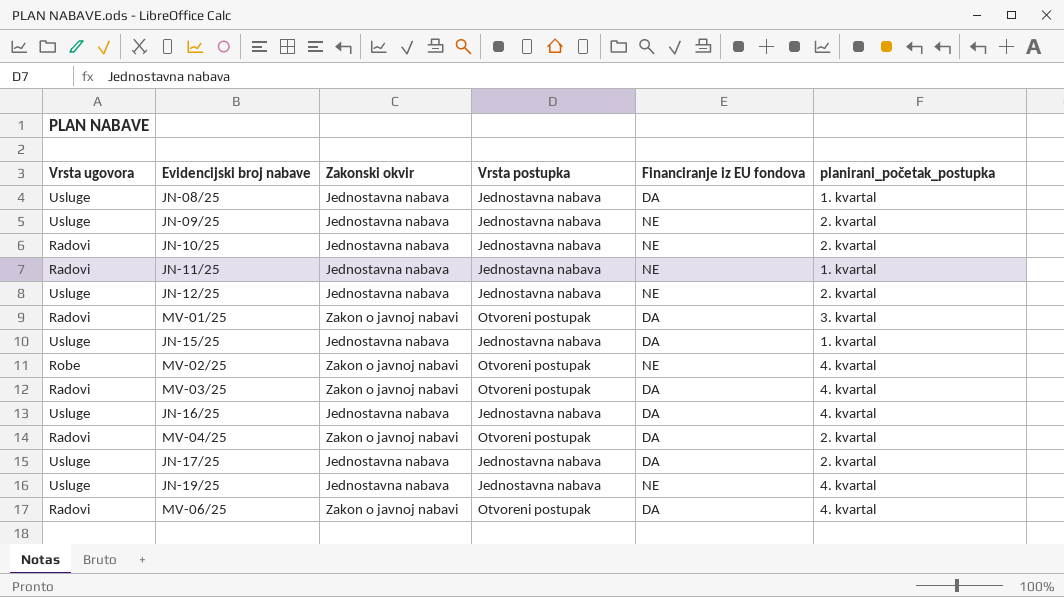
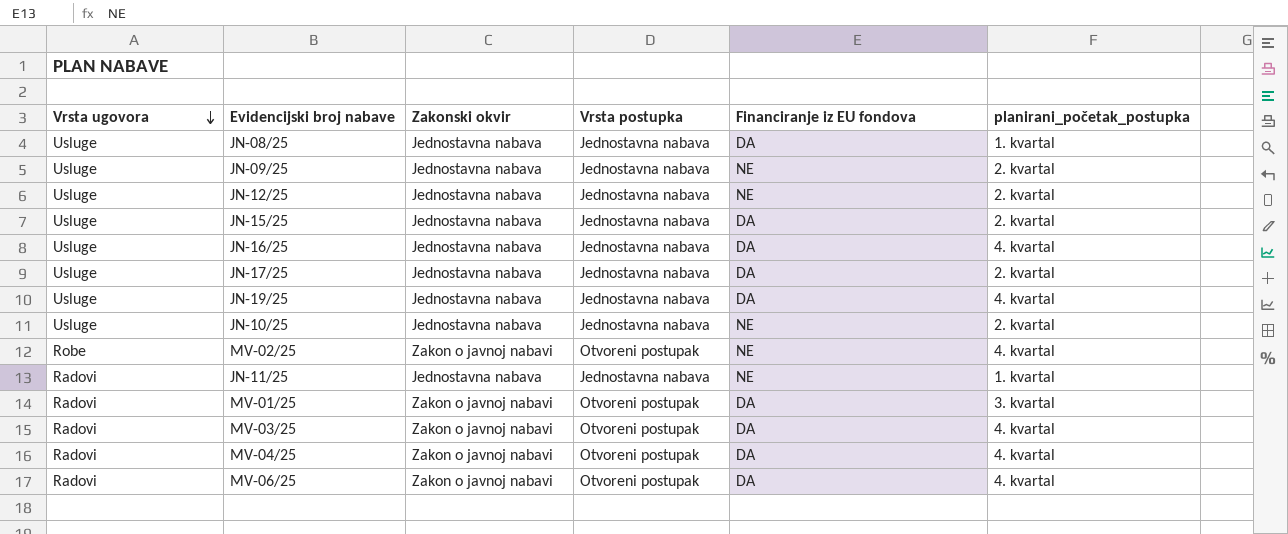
row order: none -> Vrsta ugovora descending
JN-15/25 | planirani_početak_postupka: 1. kvartal -> 2. kvartal
JN-19/25 | Financiranje iz EU fondova: NE -> DA
JN-10/25 | Vrsta ugovora: Radovi -> Usluge
MV-04/25 | planirani_početak_postupka: 2. kvartal -> 4. kvartal

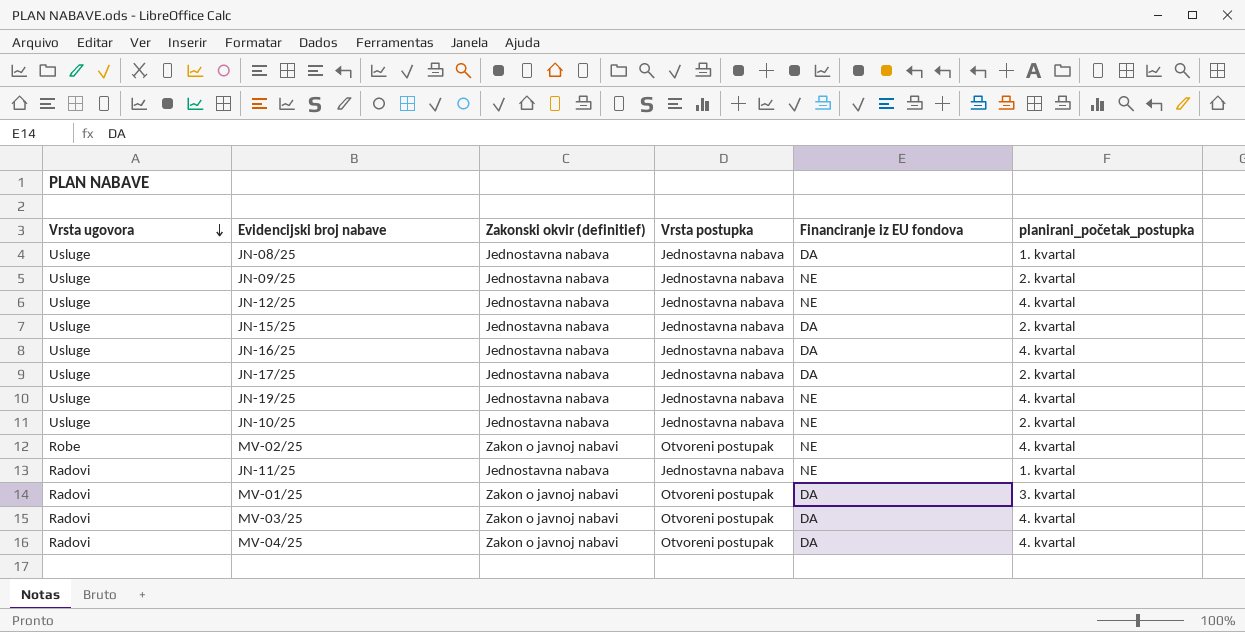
column name: Zakonski okvir -> Zakonski okvir (definitief)
row MV-06/25: Radovi | Zakon o javnoj nabavi | Otvoreni postupak | DA | 4. kvartal -> none
JN-12/25 | planirani_početak_postupka: 2. kvartal -> 4. kvartal
JN-19/25 | Financiranje iz EU fondova: DA -> NE

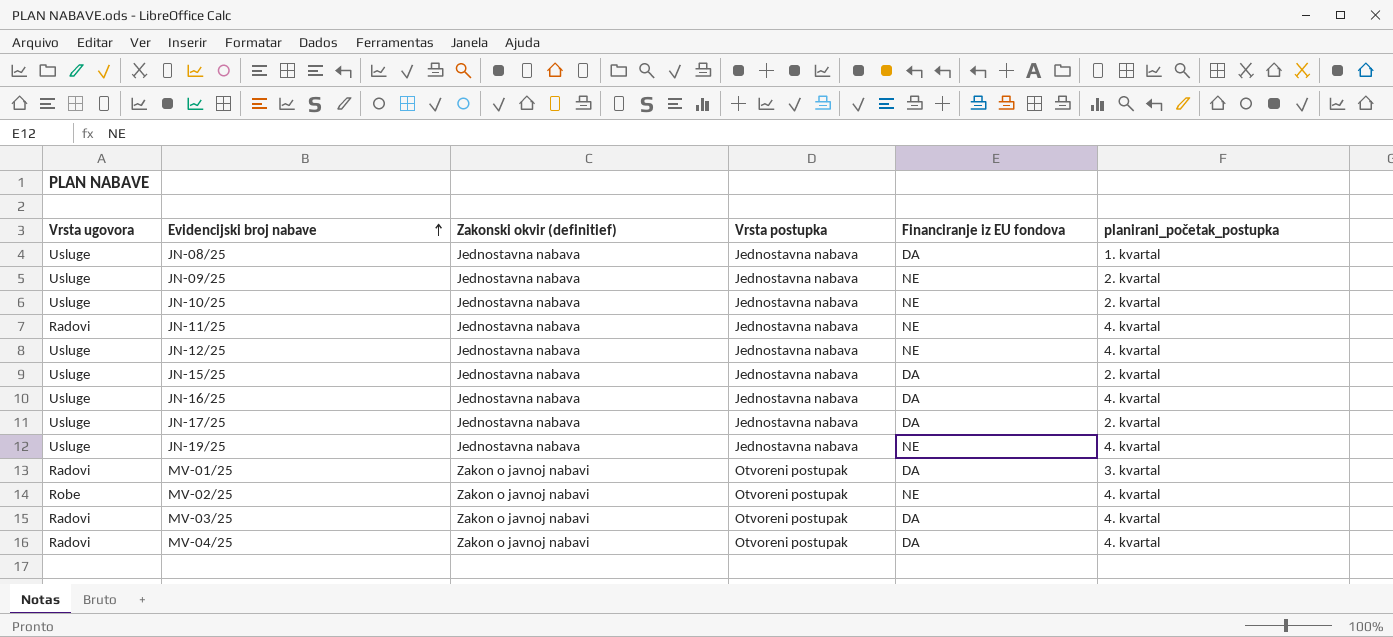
row order: Vrsta ugovora descending -> Evidencijski broj nabave ascending
JN-11/25 | planirani_početak_postupka: 1. kvartal -> 4. kvartal

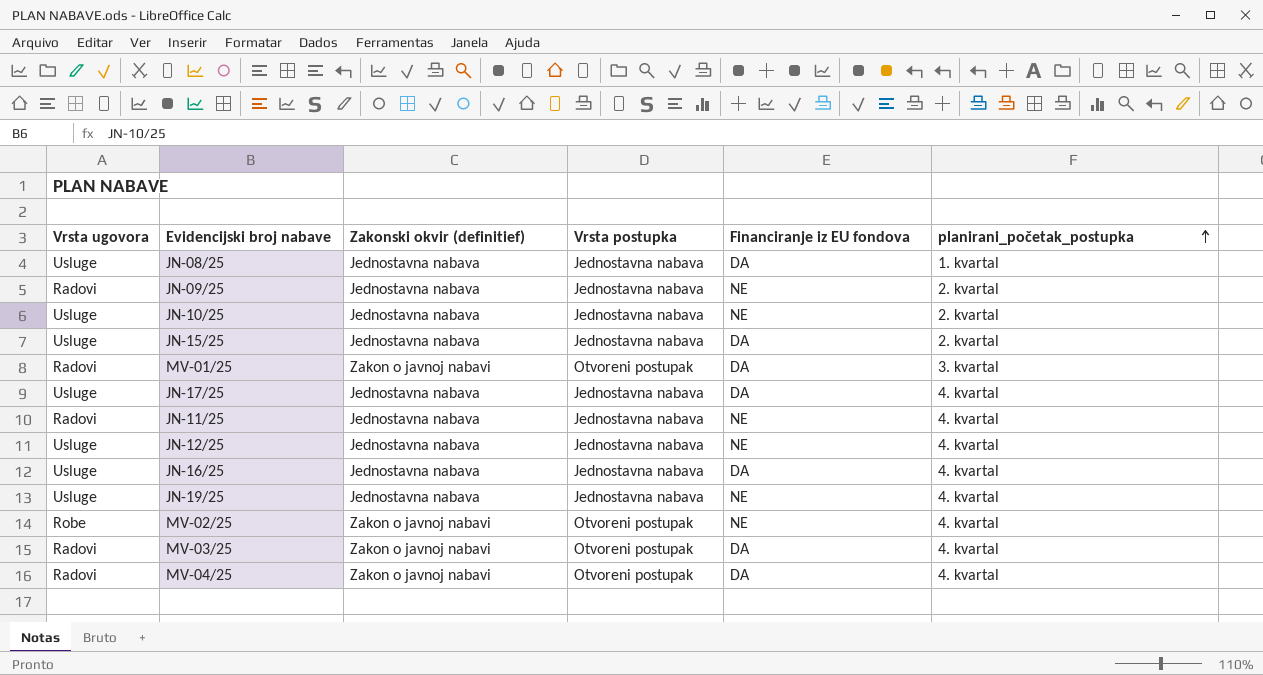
row order: Evidencijski broj nabave ascending -> planirani_početak_postupka ascending
JN-09/25 | Vrsta ugovora: Usluge -> Radovi
JN-17/25 | planirani_početak_postupka: 2. kvartal -> 4. kvartal

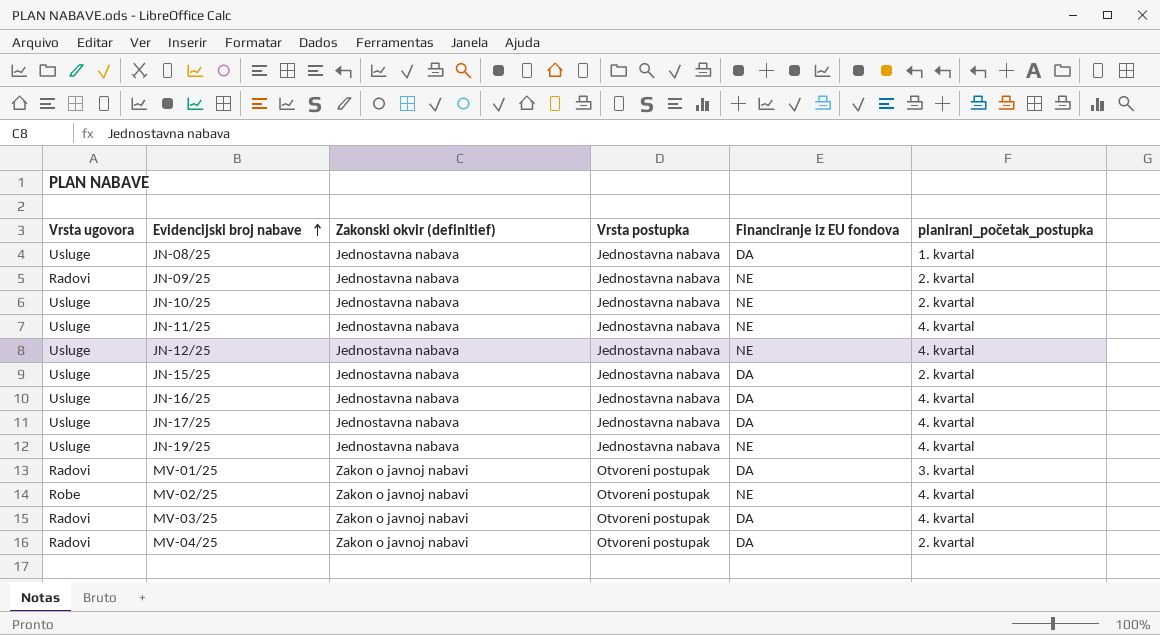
row order: planirani_početak_postupka ascending -> Evidencijski broj nabave ascending
JN-11/25 | Vrsta ugovora: Radovi -> Usluge
MV-04/25 | planirani_početak_postupka: 4. kvartal -> 2. kvartal

